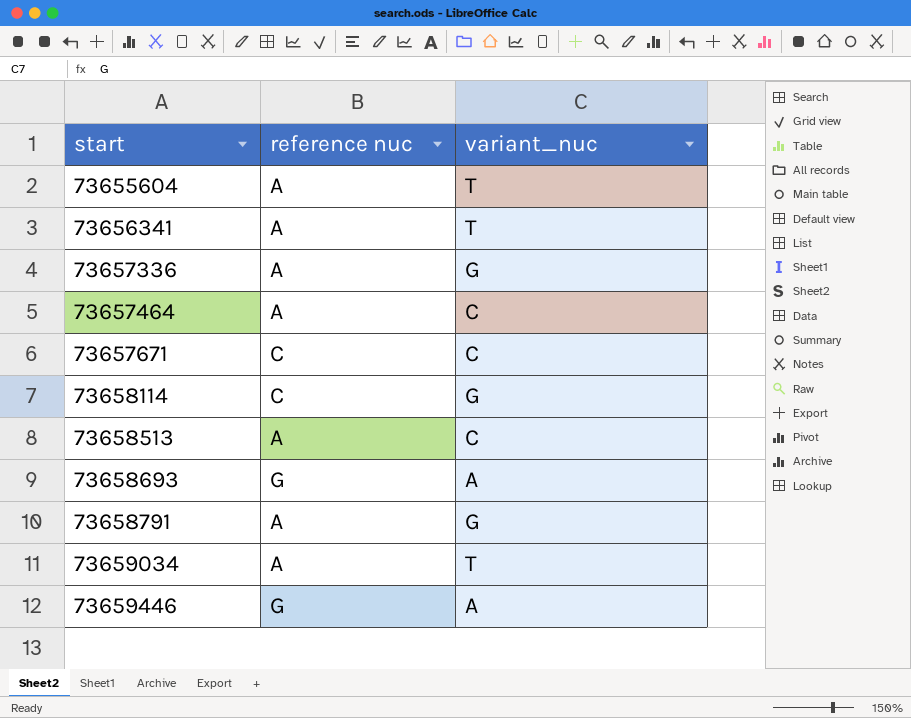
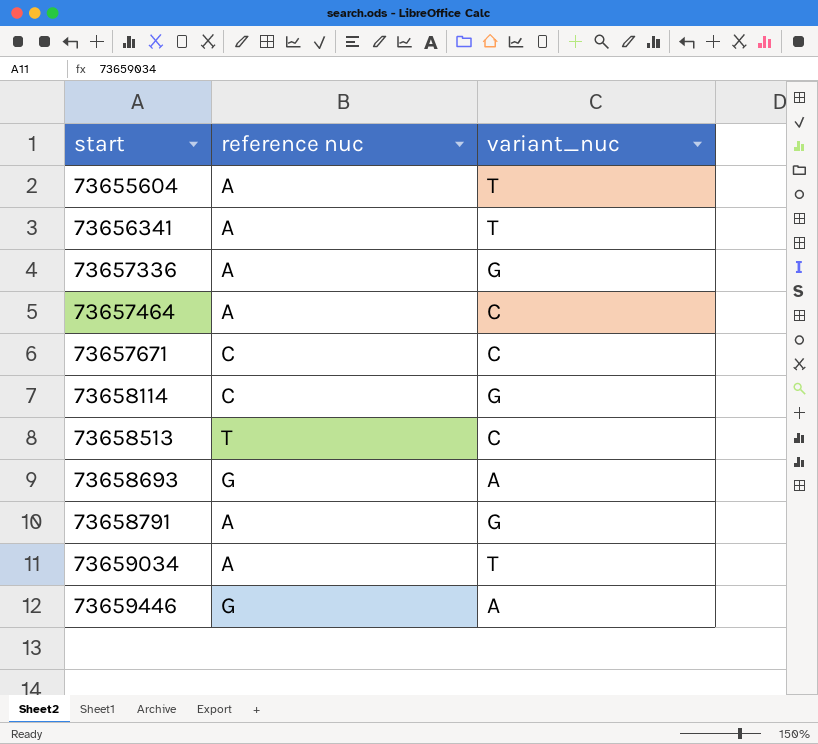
73658513 | reference nuc: A -> T

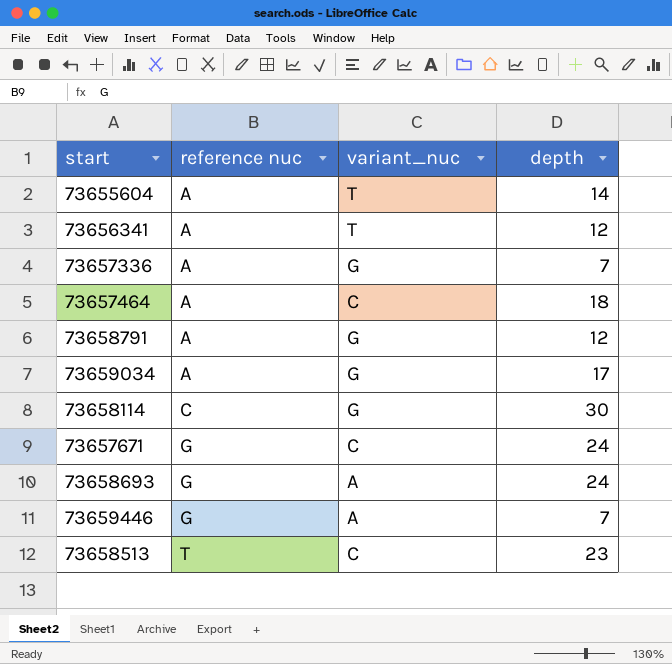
row order: start ascending -> reference nuc ascending
column depth | position: none -> 4
73659034 | variant_nuc: T -> G
73657671 | reference nuc: C -> G

